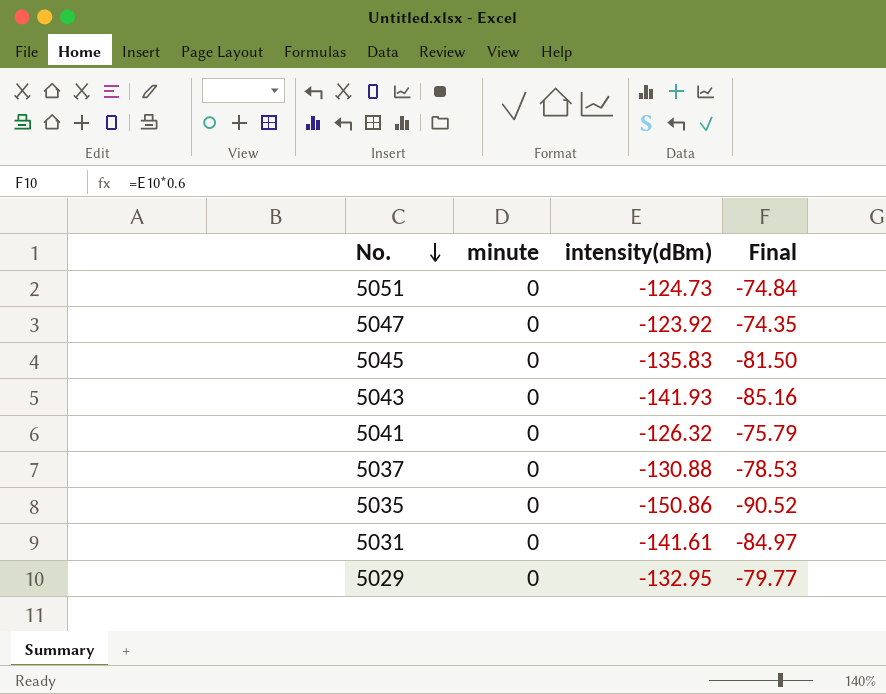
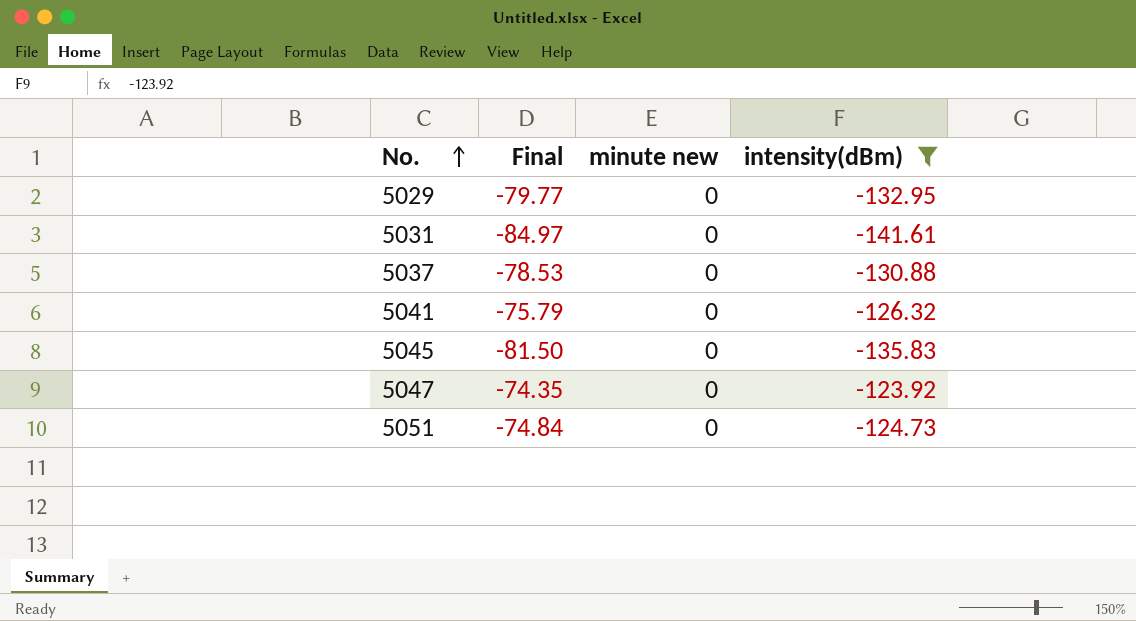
filter: none -> intensity(dBm) >= -141.61
row order: No. descending -> No. ascending
column Final | position: 4 -> 2
column name: minute -> minute new

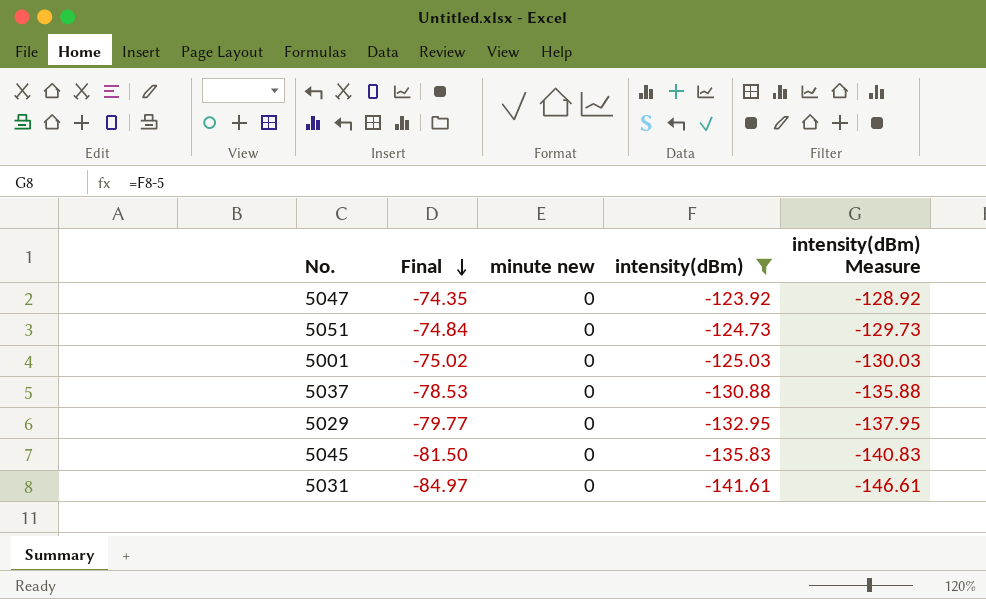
row order: No. ascending -> Final descending
column intensity(dBm) Measure | formula: none -> [intensity(dBm)] - 5
row 5041: -75.79 | 0 | -126.32 -> none
row 5001: none -> -75.02 | 0 | -125.03 | -130.03

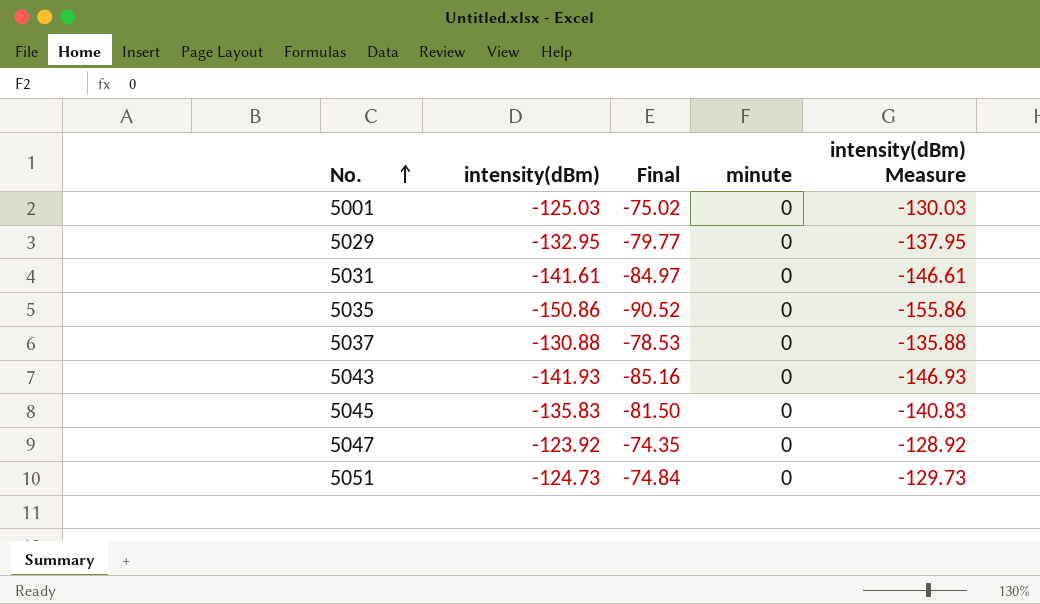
filter: intensity(dBm) >= -141.61 -> none
row order: Final descending -> No. ascending
column intensity(dBm) | position: 4 -> 2
column name: minute new -> minute

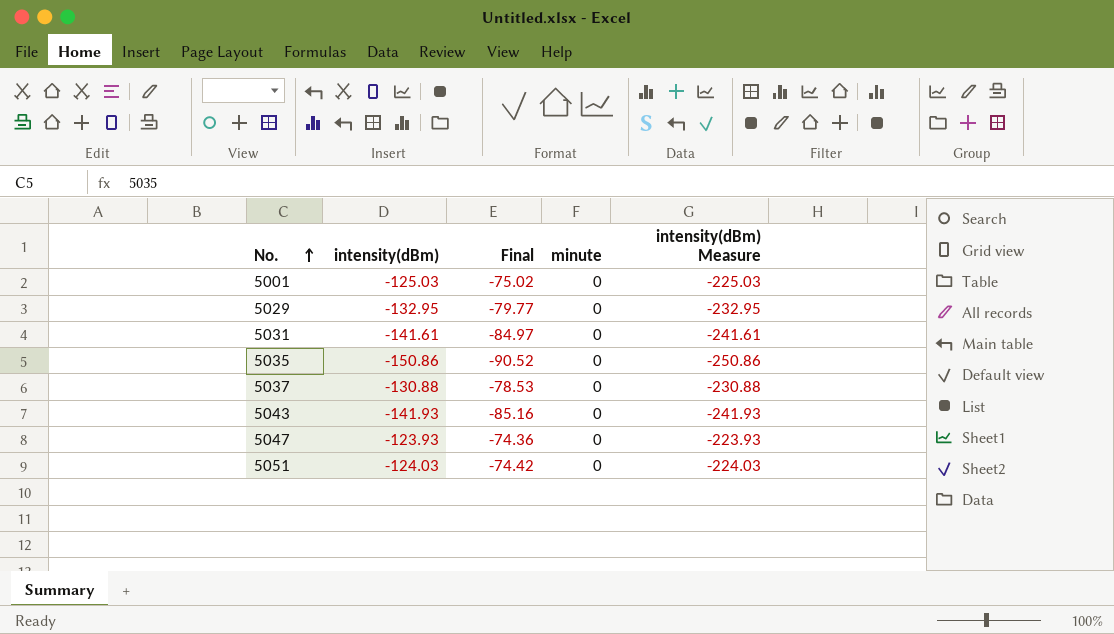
column intensity(dBm) Measure | formula: [intensity(dBm)] - 5 -> [intensity(dBm)] - 100
row 5045: -135.83 | -81.50 | 0 | -140.83 -> none
5047 | intensity(dBm): -123.92 -> -123.93
5047 | Final: -74.35 -> -74.36
5051 | intensity(dBm): -124.73 -> -124.03
5051 | Final: -74.84 -> -74.42

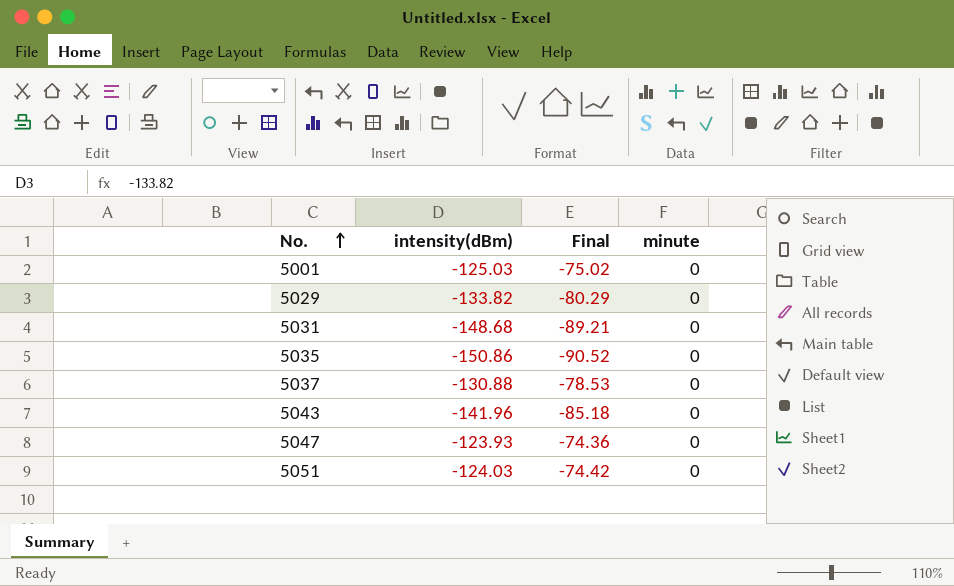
column intensity(dBm) Measure | formula: [intensity(dBm)] - 100 -> none
5029 | intensity(dBm): -132.95 -> -133.82
5029 | Final: -79.77 -> -80.29
5031 | intensity(dBm): -141.61 -> -148.68
5031 | Final: -84.97 -> -89.21
5043 | intensity(dBm): -141.93 -> -141.96
5043 | Final: -85.16 -> -85.18

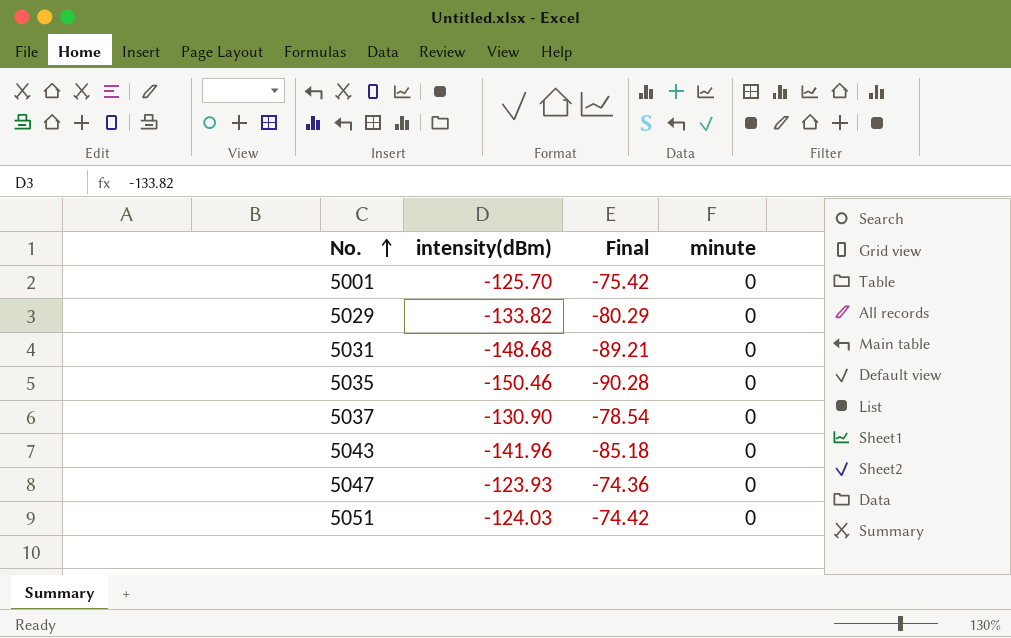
5001 | intensity(dBm): -125.03 -> -125.70
5001 | Final: -75.02 -> -75.42
5035 | intensity(dBm): -150.86 -> -150.46
5035 | Final: -90.52 -> -90.28
5037 | intensity(dBm): -130.88 -> -130.90
5037 | Final: -78.53 -> -78.54

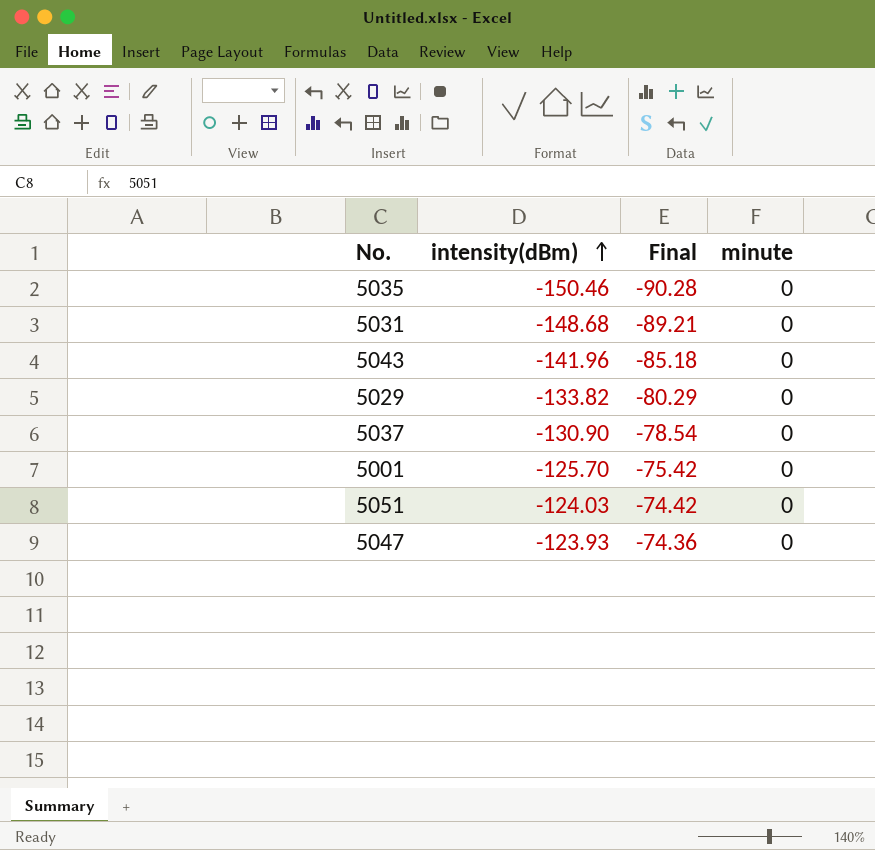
row order: No. ascending -> intensity(dBm) ascending

